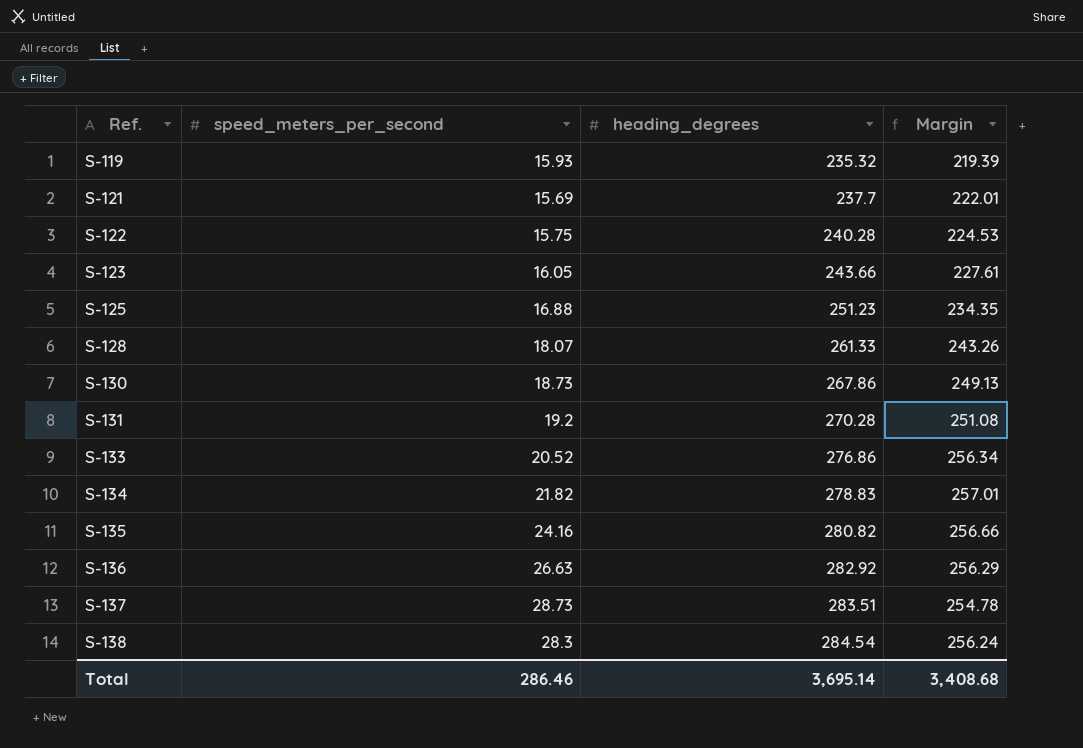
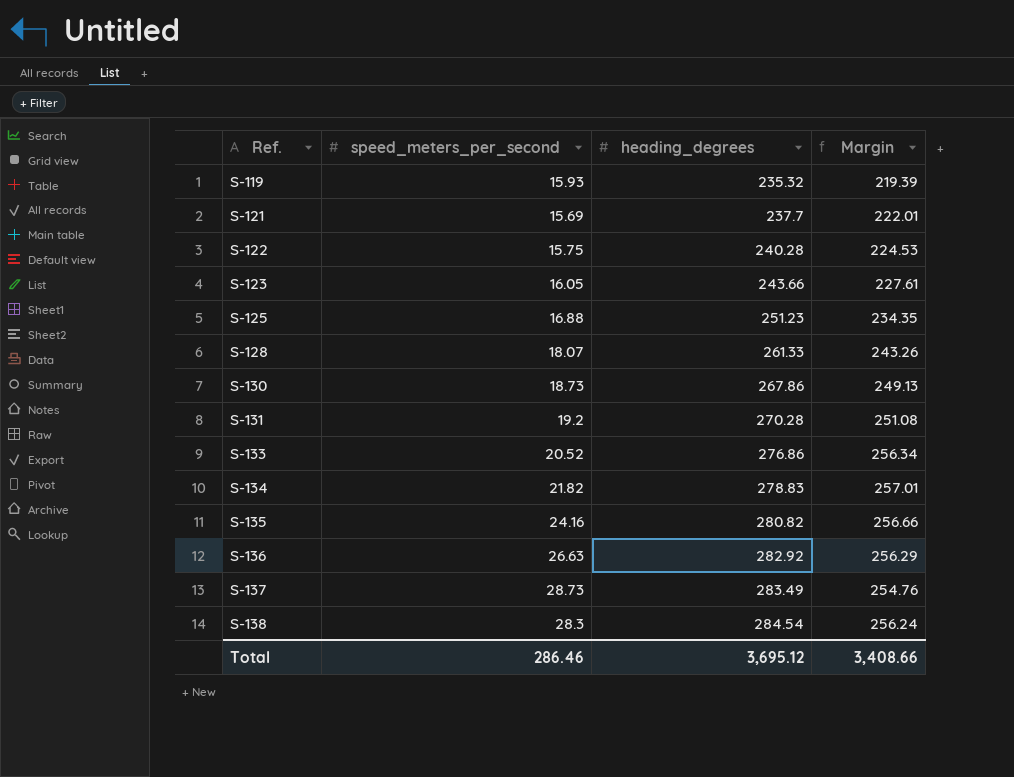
S-137 | heading_degrees: 283.51 -> 283.49
S-137 | Margin: 254.78 -> 254.76
Total | heading_degrees: 3,695.14 -> 3,695.12
Total | Margin: 3,408.68 -> 3,408.66

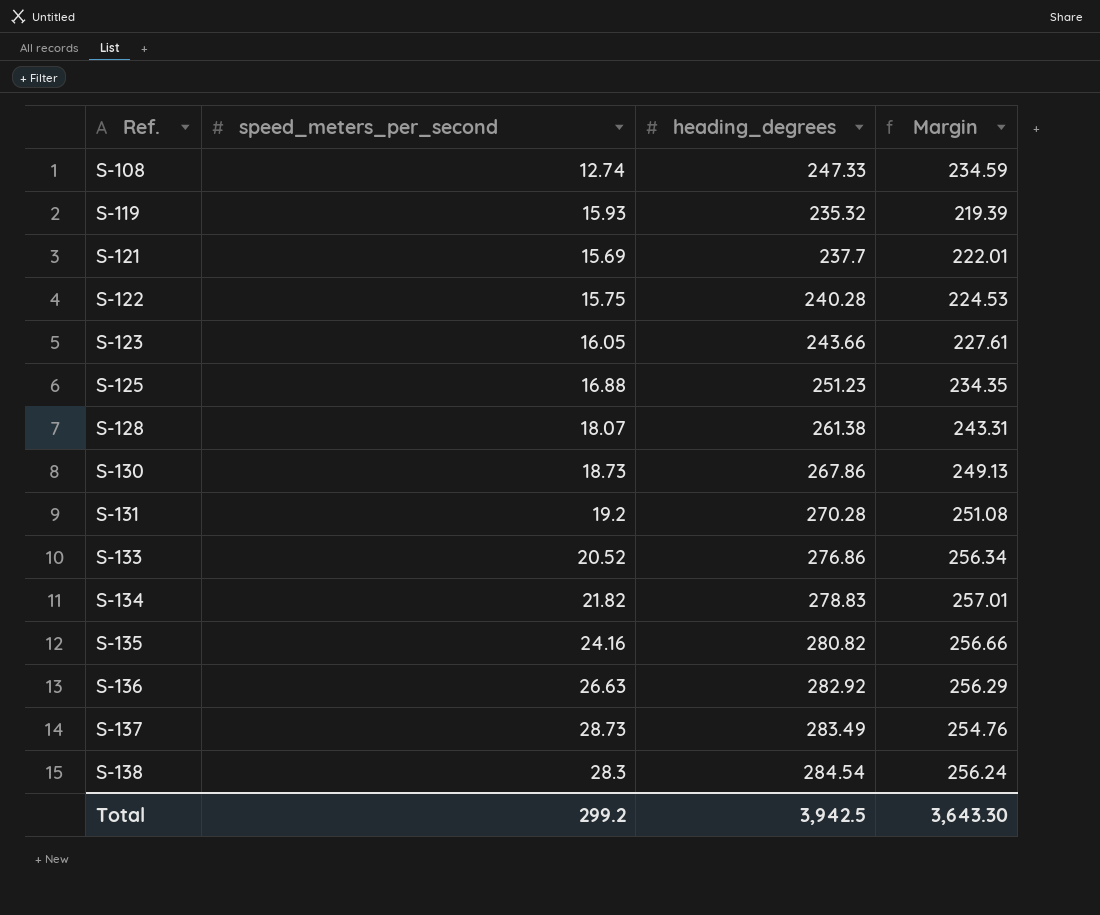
row S-108: none -> 12.74 | 247.33 | 234.59
S-128 | heading_degrees: 261.33 -> 261.38
S-128 | Margin: 243.26 -> 243.31
Total | speed_meters_per_second: 286.46 -> 299.2
Total | heading_degrees: 3,695.12 -> 3,942.5
Total | Margin: 3,408.66 -> 3,643.30

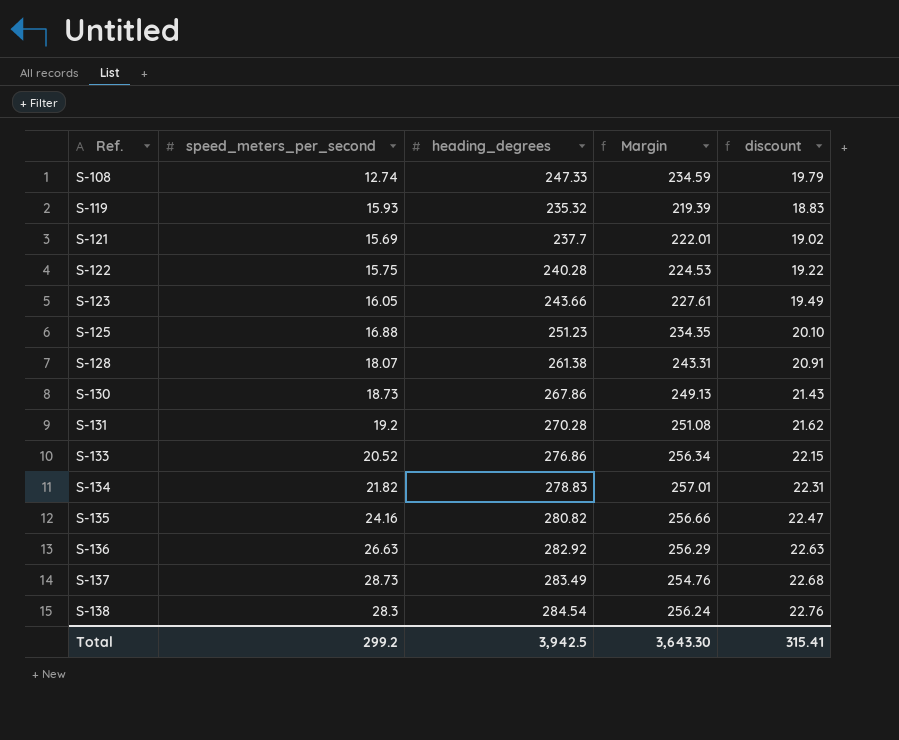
column discount | formula: none -> [heading_degrees] * 0.08

